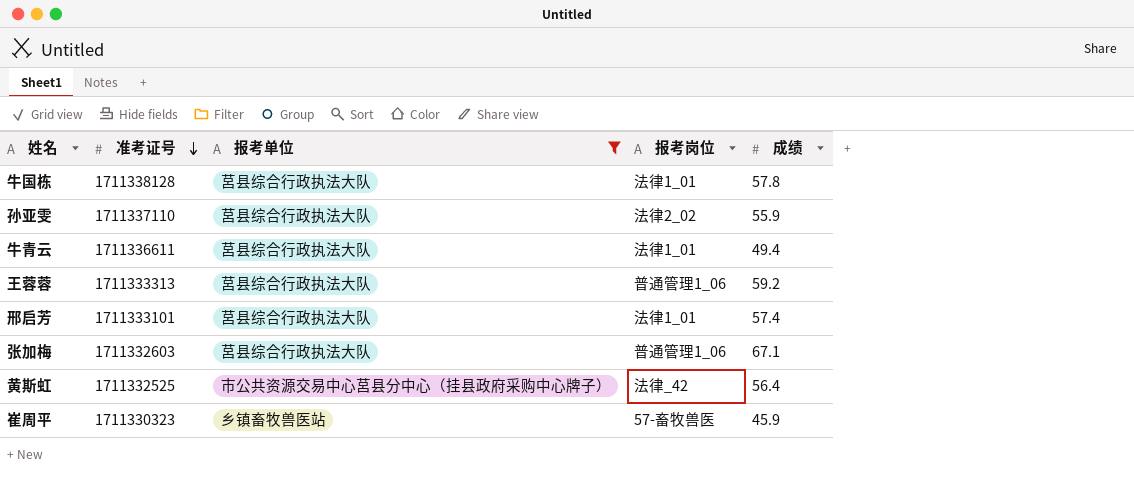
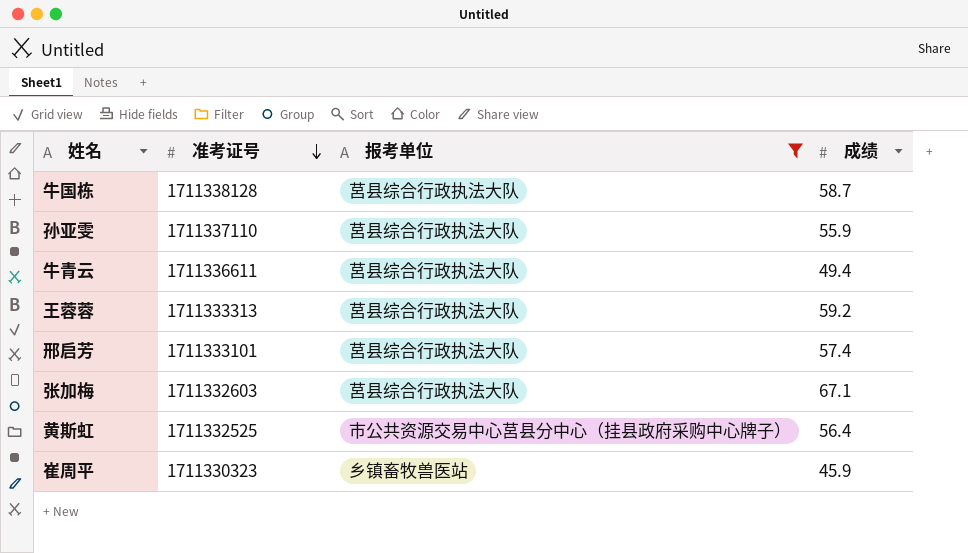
column 报考岗位 | position: 4 -> none
牛国栋 | 成绩: 57.8 -> 58.7

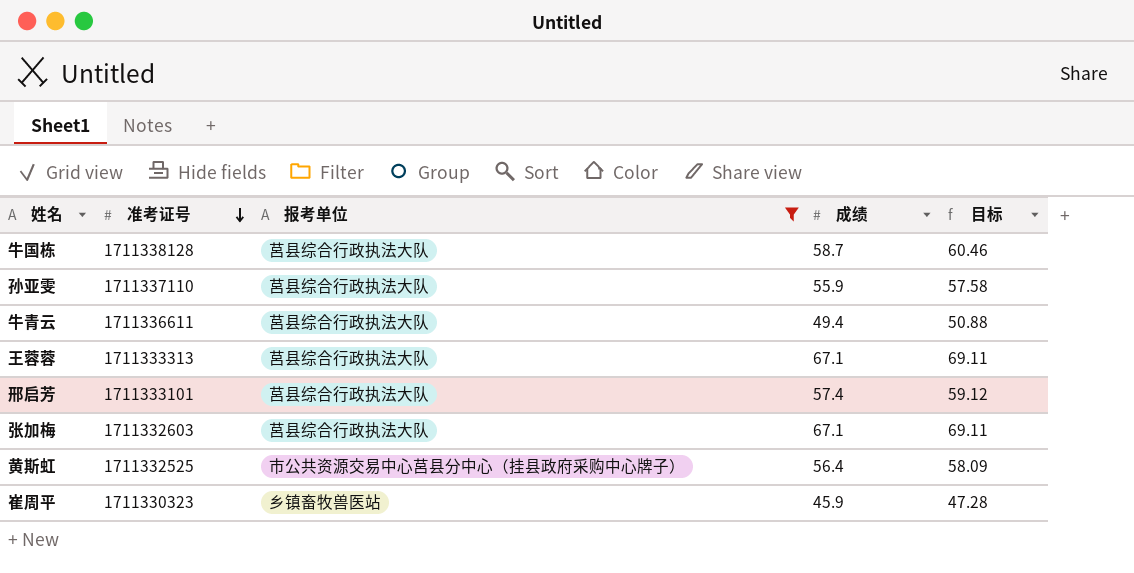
column 目标 | formula: none -> [成绩] * 1.03
王蓉蓉 | 成绩: 59.2 -> 67.1

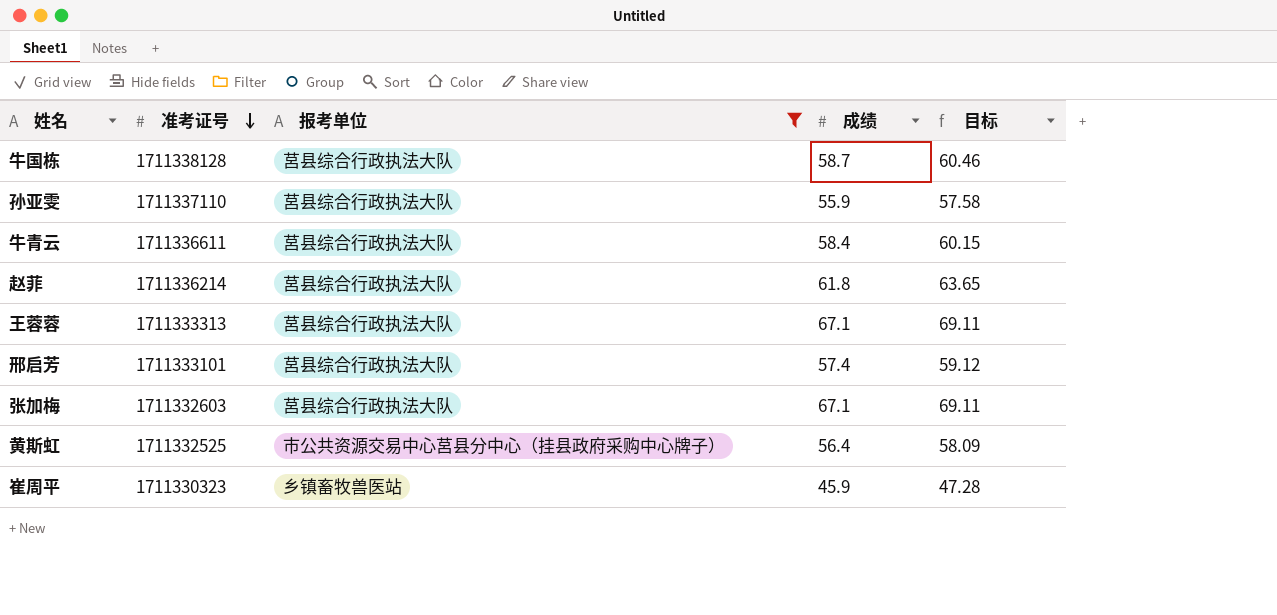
牛青云 | 成绩: 49.4 -> 58.4
牛青云 | 目标: 50.88 -> 60.15
row 赵菲: none -> 1711336214 | 莒县综合行政执法大队 | 61.8 | 63.65

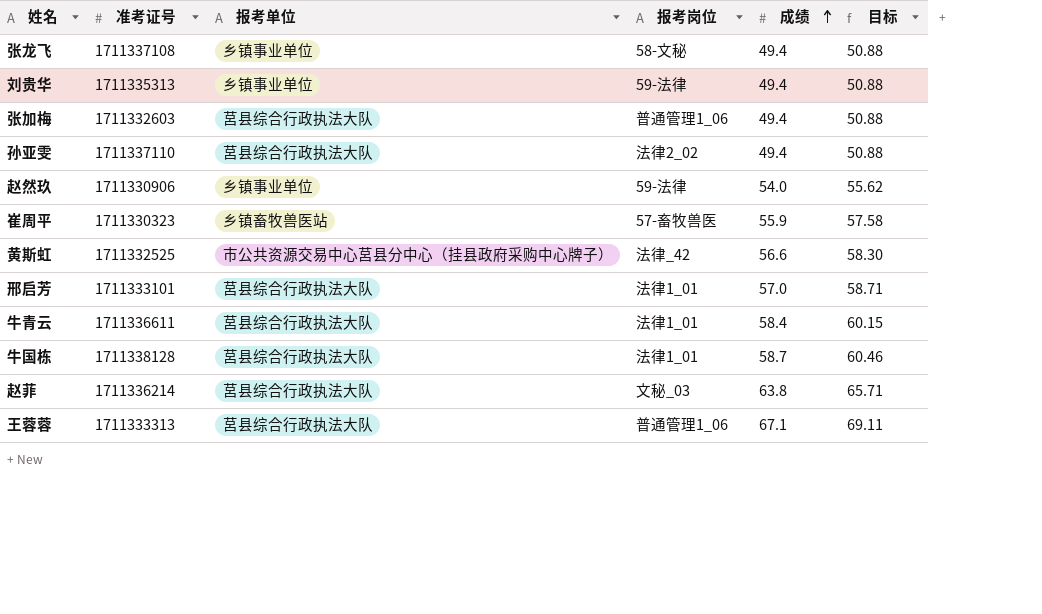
filter: 报考单位 != 乡镇事业单位 -> none
row order: 准考证号 descending -> 成绩 ascending
column 报考岗位 | position: none -> 4
张加梅 | 成绩: 67.1 -> 49.4
张加梅 | 目标: 69.11 -> 50.88
孙亚雯 | 成绩: 55.9 -> 49.4
孙亚雯 | 目标: 57.58 -> 50.88
崔周平 | 成绩: 45.9 -> 55.9
崔周平 | 目标: 47.28 -> 57.58
黄斯虹 | 成绩: 56.4 -> 56.6
黄斯虹 | 目标: 58.09 -> 58.30
邢启芳 | 成绩: 57.4 -> 57.0
邢启芳 | 目标: 59.12 -> 58.71
赵菲 | 成绩: 61.8 -> 63.8
赵菲 | 目标: 63.65 -> 65.71

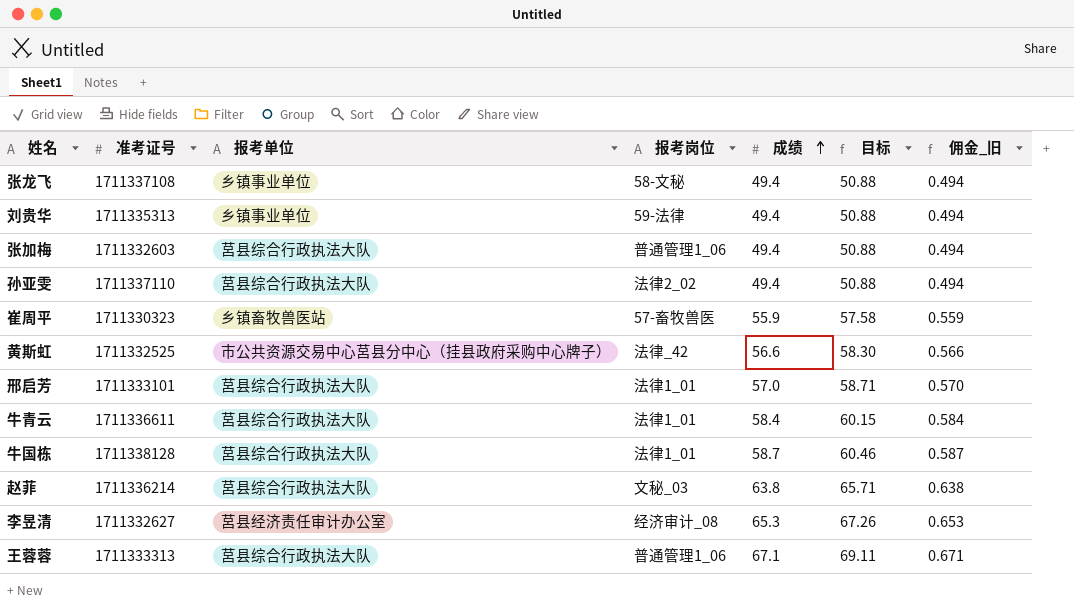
column 佣金_旧 | formula: none -> [成绩] * 0.01
row 赵然玖: 1711330906 | 乡镇事业单位 | 59-法律 | 54.0 | 55.62 -> none
row 李昱清: none -> 1711332627 | 莒县经济责任审计办公室 | 经济审计_08 | 65.3 | 67.26 | 0.653

